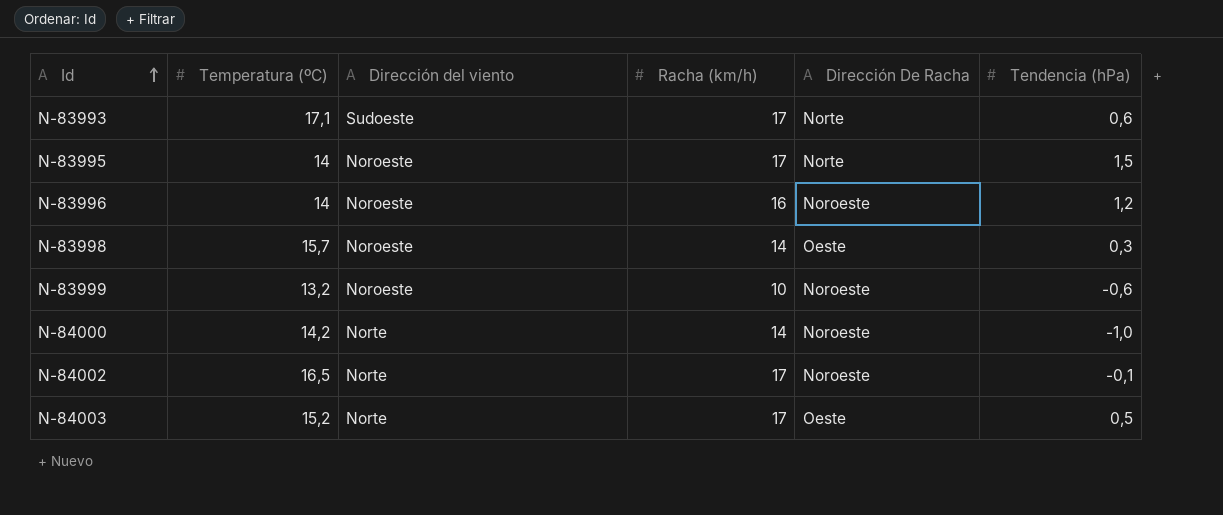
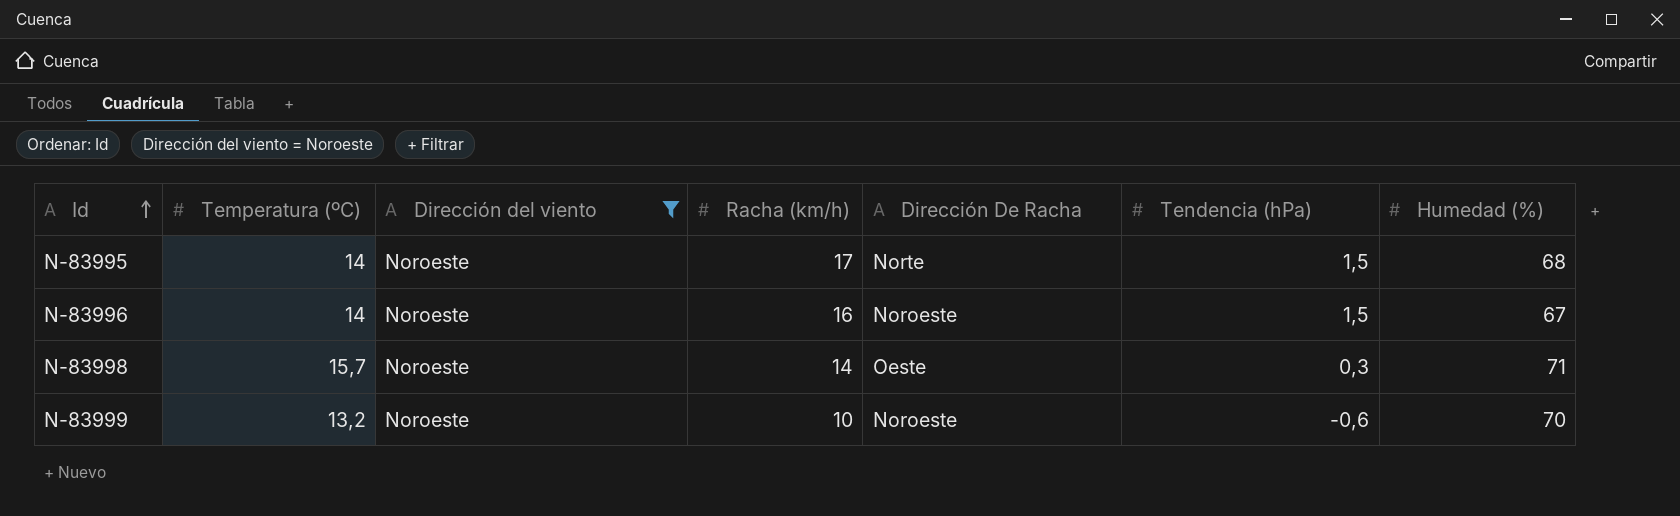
filter: none -> Dirección del viento = Noroeste
column Humedad (%) | position: none -> 7
N-83996 | Tendencia (hPa): 1,2 -> 1,5

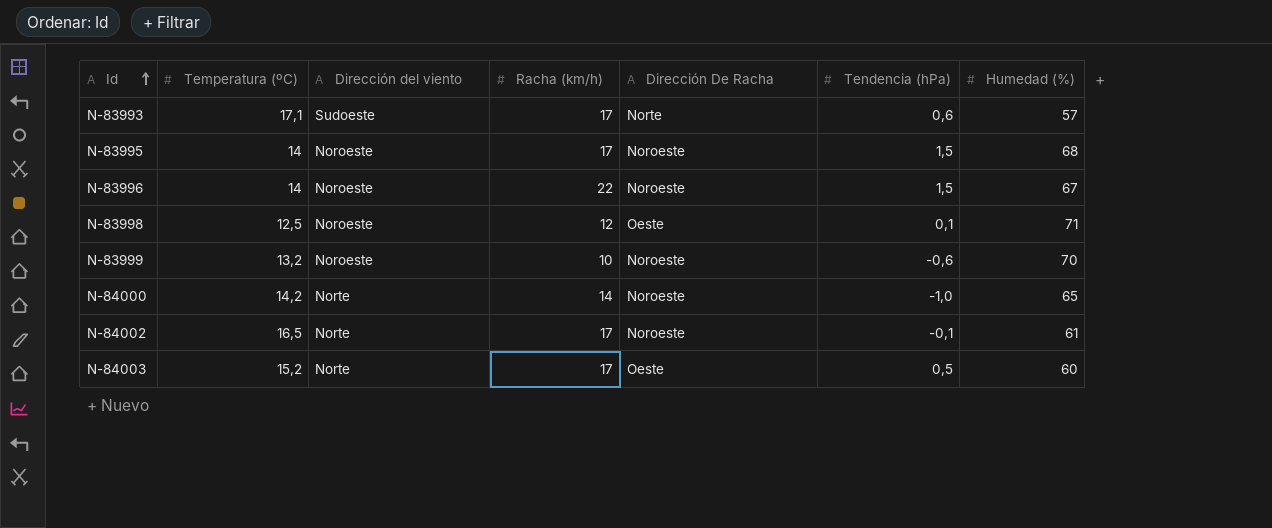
filter: Dirección del viento = Noroeste -> none
N-83995 | Dirección De Racha: Norte -> Noroeste
N-83996 | Racha (km/h): 16 -> 22
N-83998 | Temperatura (ºC): 15,7 -> 12,5
N-83998 | Racha (km/h): 14 -> 12
N-83998 | Tendencia (hPa): 0,3 -> 0,1

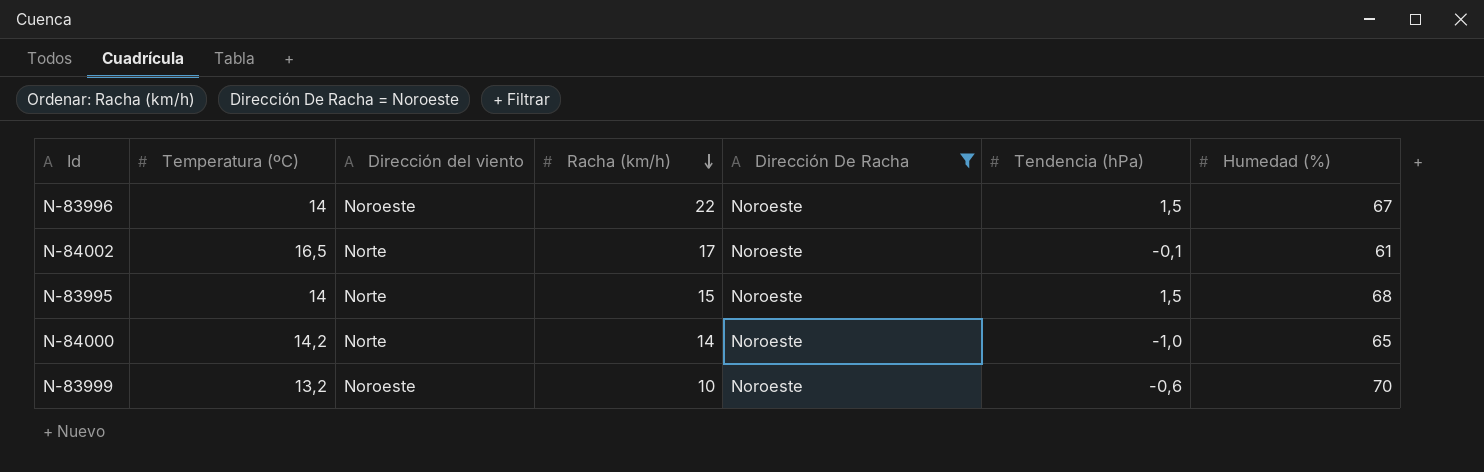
filter: none -> Dirección De Racha = Noroeste
row order: Id ascending -> Racha (km/h) descending
N-83995 | Dirección del viento: Noroeste -> Norte
N-83995 | Racha (km/h): 17 -> 15

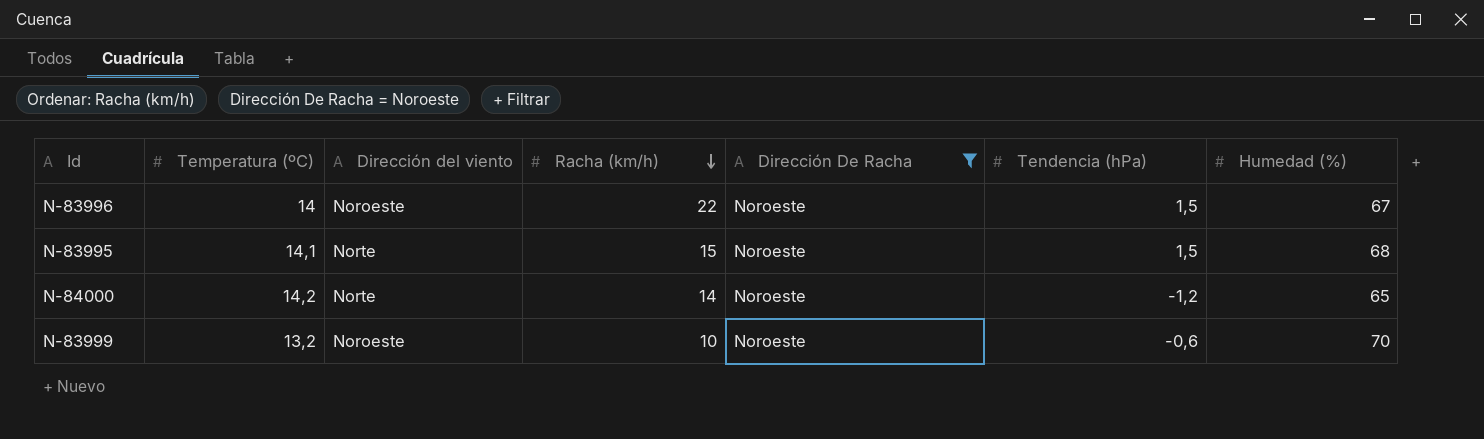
row N-84002: 16,5 | Norte | 17 | Noroeste | -0,1 | 61 -> none
N-83995 | Temperatura (ºC): 14 -> 14,1
N-84000 | Tendencia (hPa): -1,0 -> -1,2

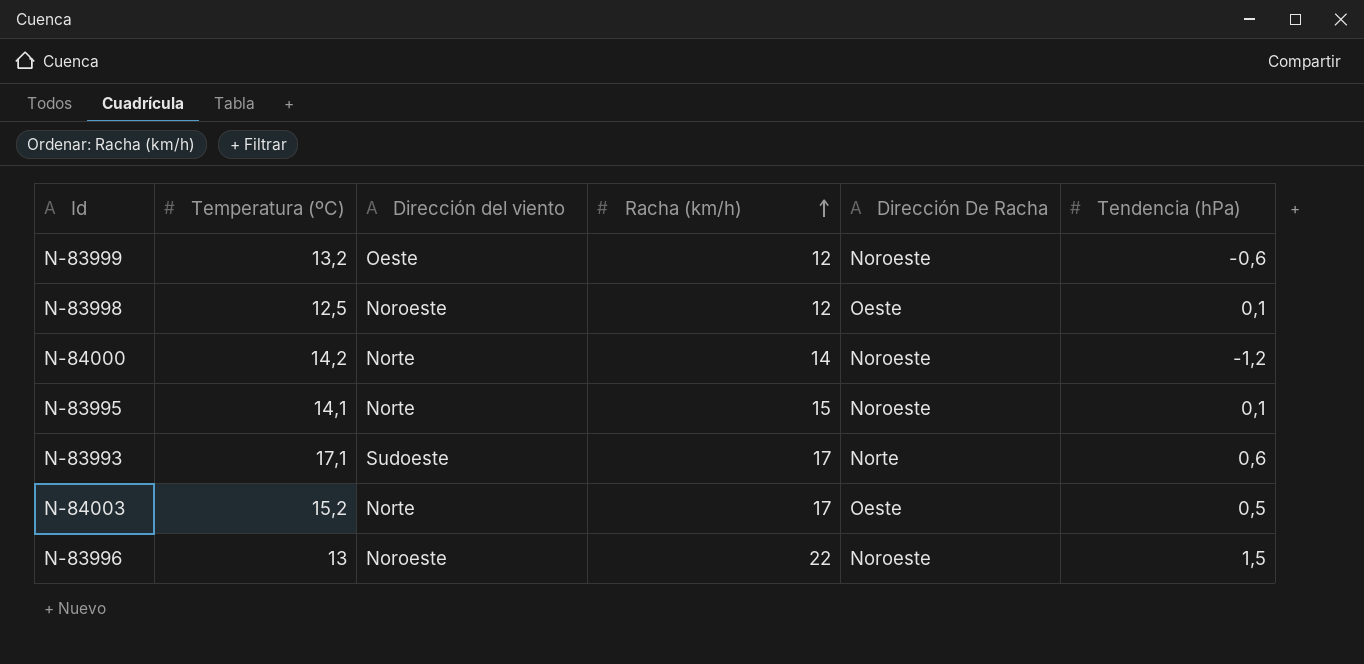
filter: Dirección De Racha = Noroeste -> none
row order: Racha (km/h) descending -> Racha (km/h) ascending
column Humedad (%) | position: 7 -> none
N-83999 | Dirección del viento: Noroeste -> Oeste
N-83999 | Racha (km/h): 10 -> 12
N-83995 | Tendencia (hPa): 1,5 -> 0,1
N-83996 | Temperatura (ºC): 14 -> 13

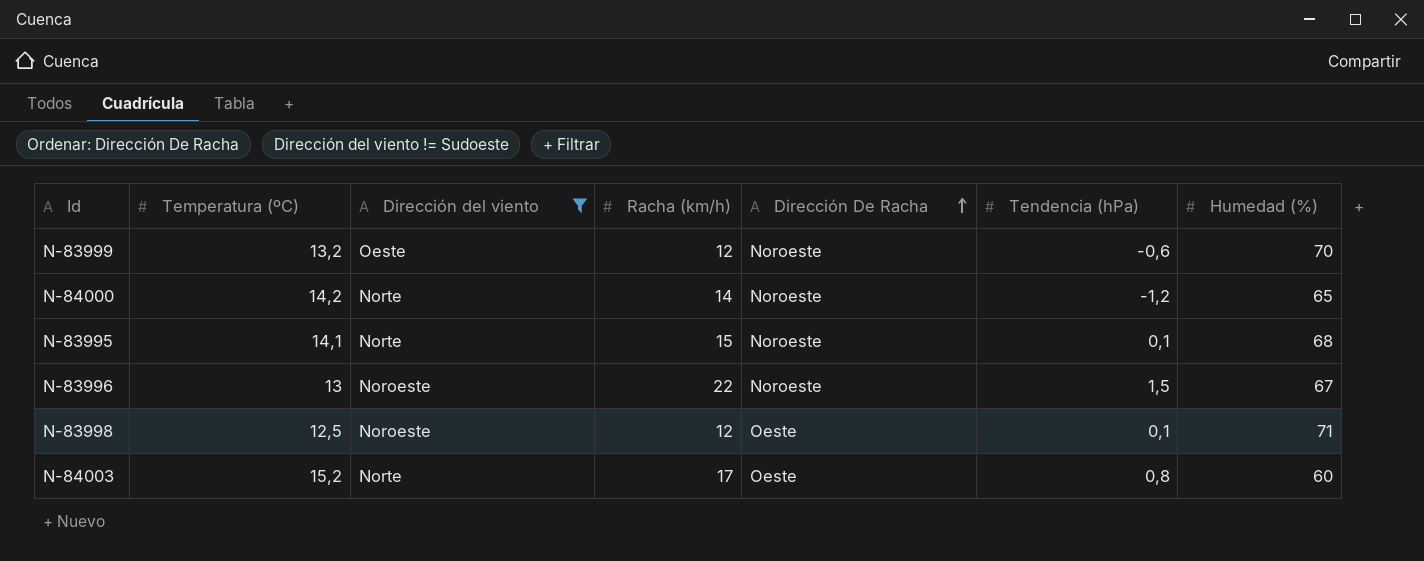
filter: none -> Dirección del viento != Sudoeste
row order: Racha (km/h) ascending -> Dirección De Racha ascending
column Humedad (%) | position: none -> 7
N-84003 | Tendencia (hPa): 0,5 -> 0,8

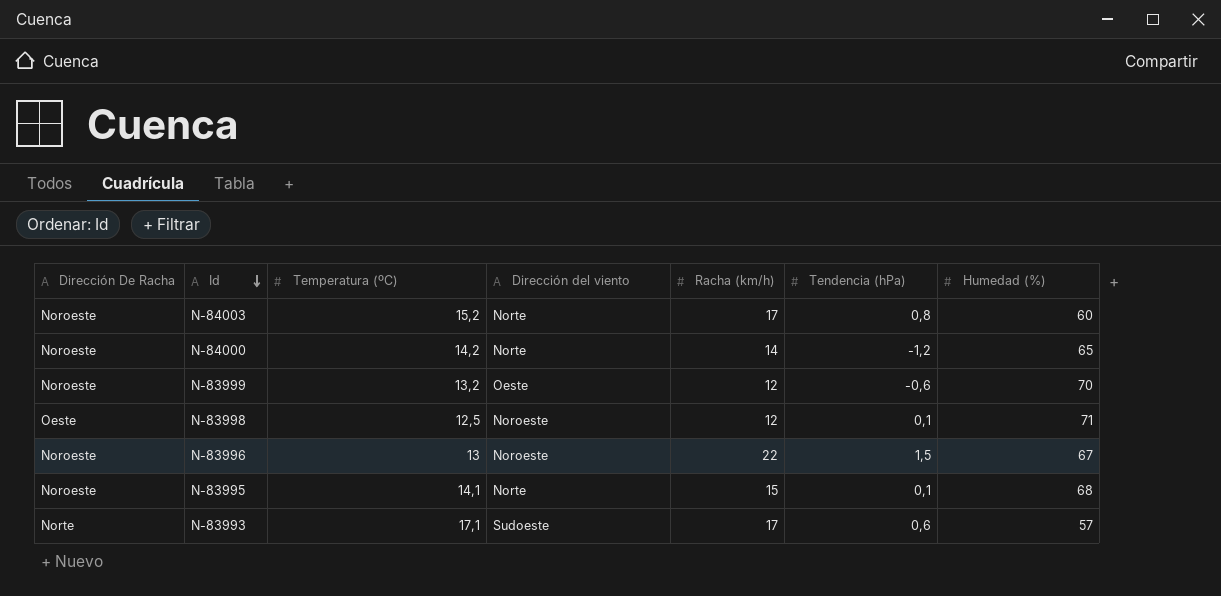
filter: Dirección del viento != Sudoeste -> none
row order: Dirección De Racha ascending -> Id descending
column Dirección De Racha | position: 5 -> 1
N-84003 | Dirección De Racha: Oeste -> Noroeste

